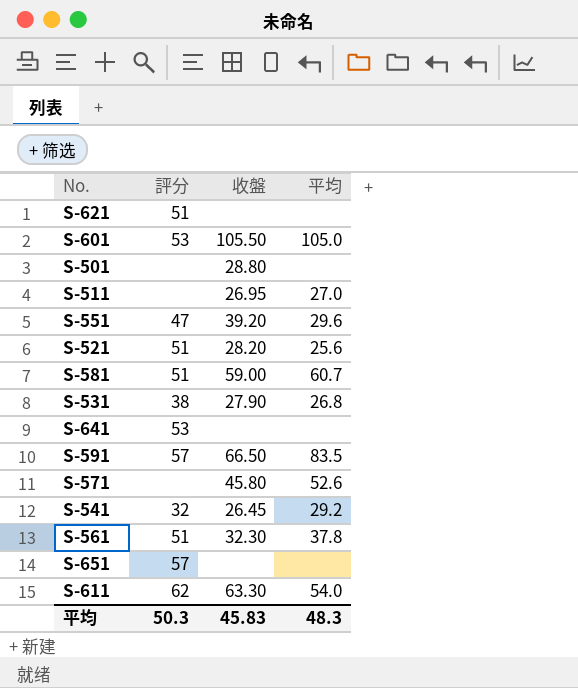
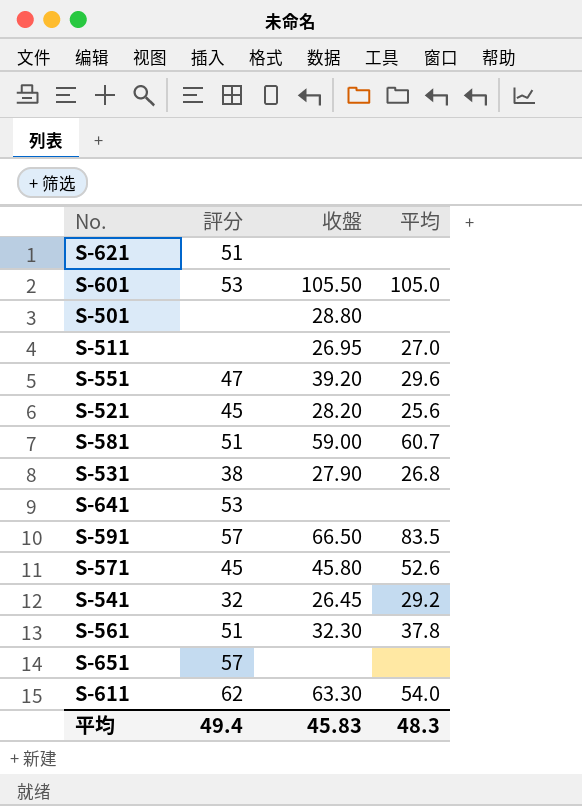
S-521 | 評分: 51 -> 45
S-571 | 評分: none -> 45
平均 | 評分: 50.3 -> 49.4

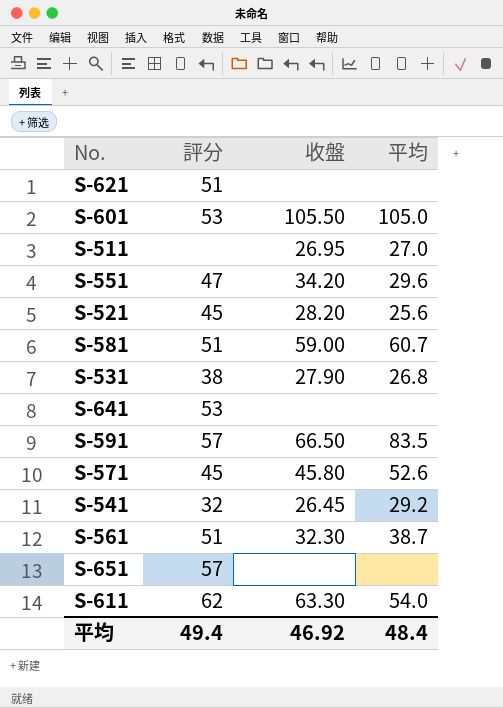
row S-501: none | 28.80 | none -> none
S-551 | 收盤: 39.20 -> 34.20
S-561 | 平均: 37.8 -> 38.7
平均 | 收盤: 45.83 -> 46.92
平均 | 平均: 48.3 -> 48.4

